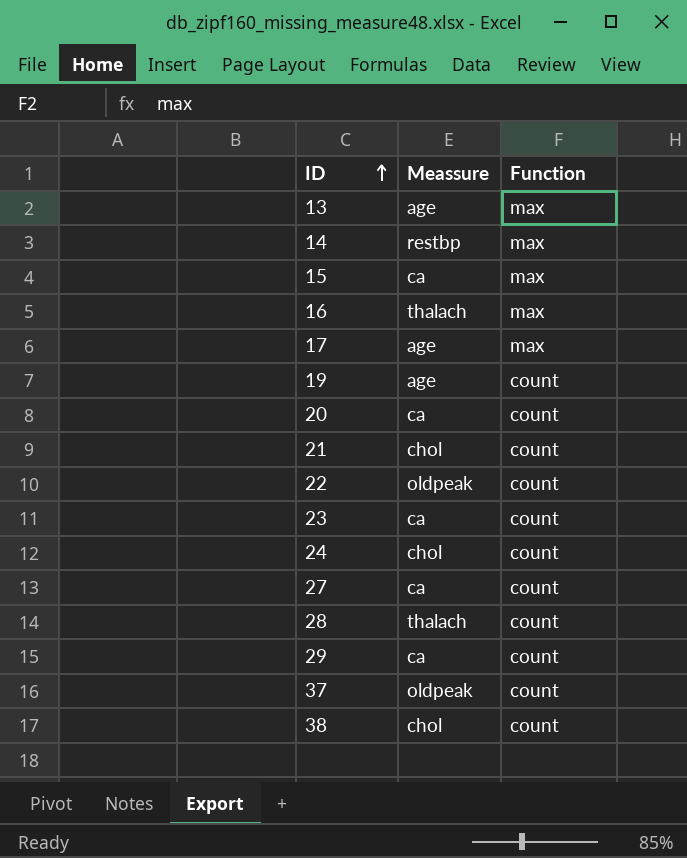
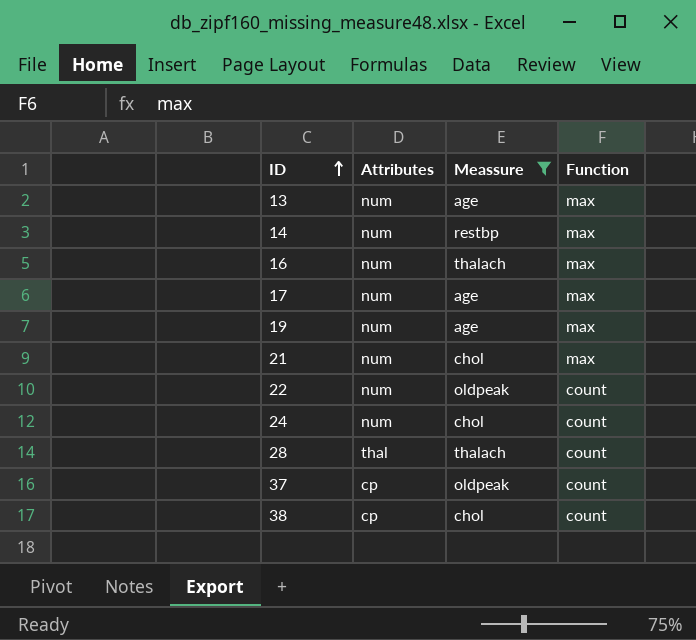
filter: none -> Meassure != ca
column Attributes | position: none -> 2
19 | Function: count -> max
21 | Function: count -> max

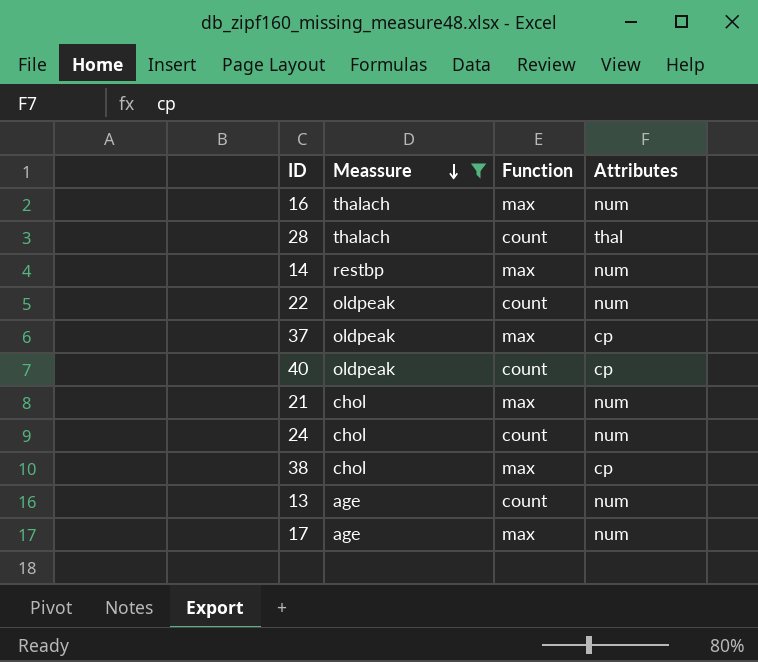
row order: ID ascending -> Meassure descending
column Attributes | position: 2 -> 4
row 19: num | age | max -> none
37 | Function: count -> max
row 40: none -> oldpeak | count | cp
38 | Function: count -> max
13 | Function: max -> count

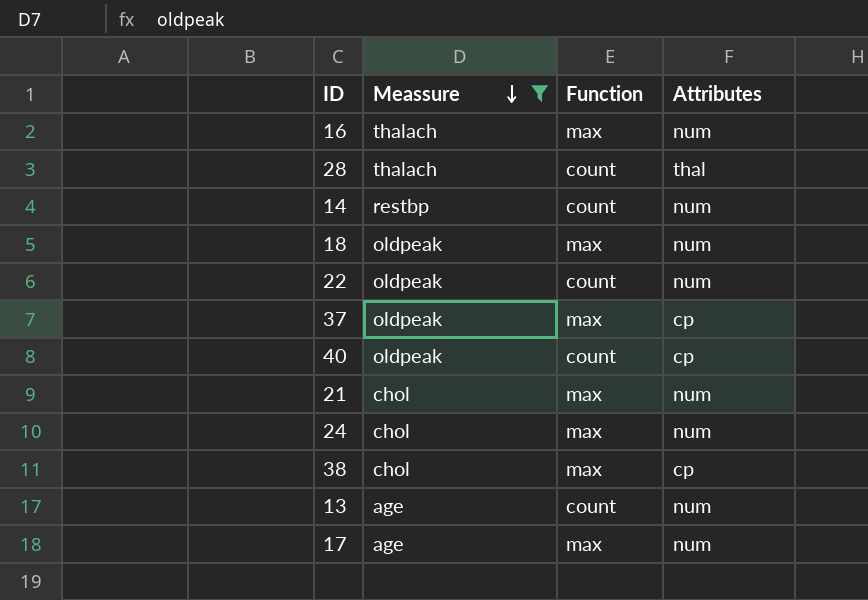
14 | Function: max -> count
row 18: none -> oldpeak | max | num
24 | Function: count -> max

